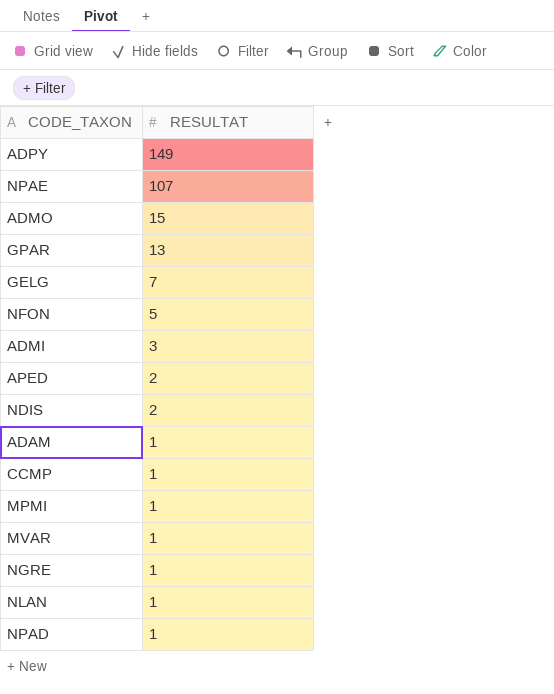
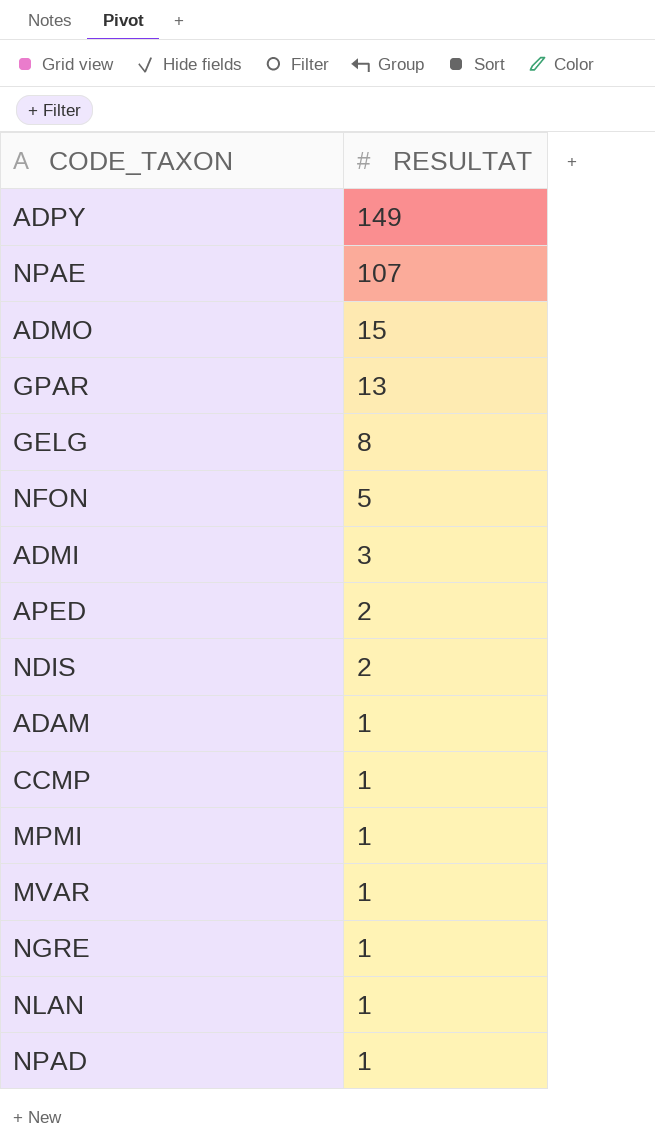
GELG | RESULTAT: 7 -> 8

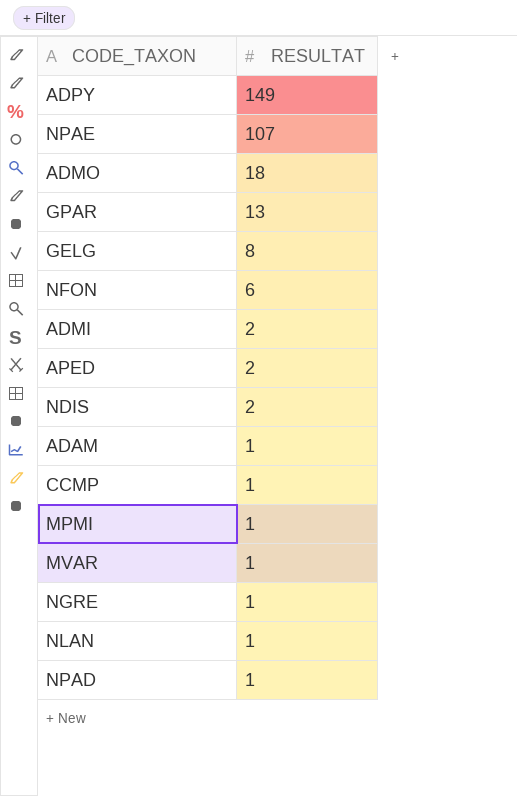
ADMO | RESULTAT: 15 -> 18
NFON | RESULTAT: 5 -> 6
ADMI | RESULTAT: 3 -> 2

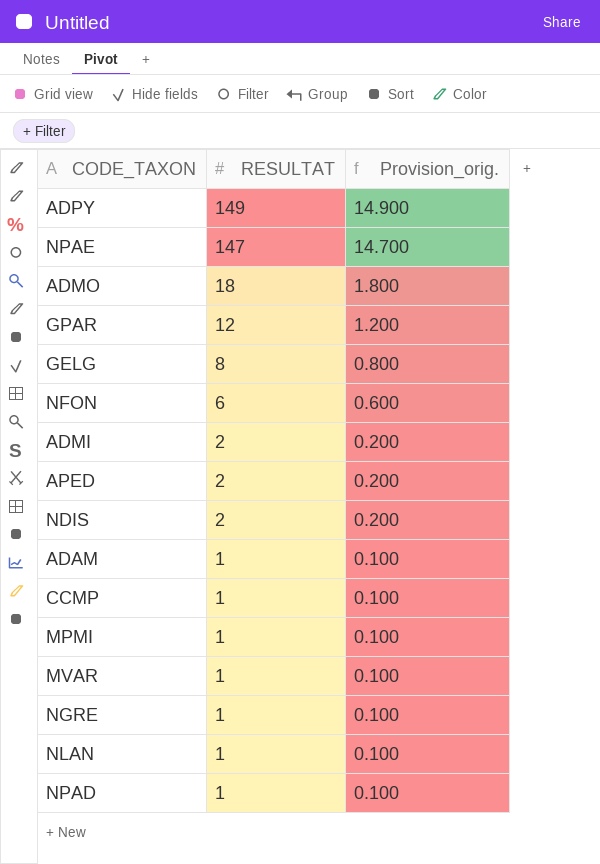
column Provision_orig. | formula: none -> [RESULTAT] * 0.1
NPAE | RESULTAT: 107 -> 147
GPAR | RESULTAT: 13 -> 12

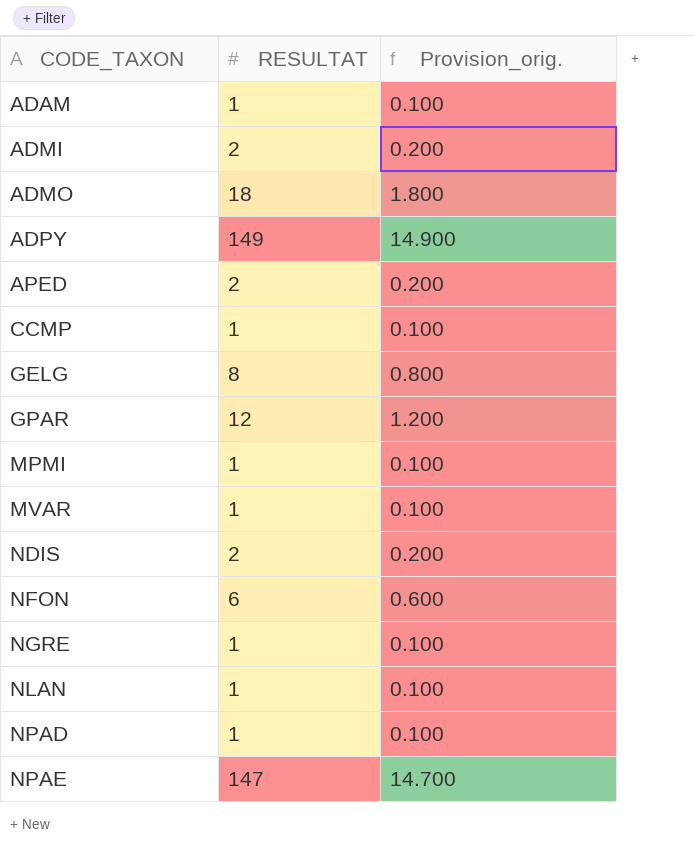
row order: RESULTAT descending -> CODE_TAXON ascending

